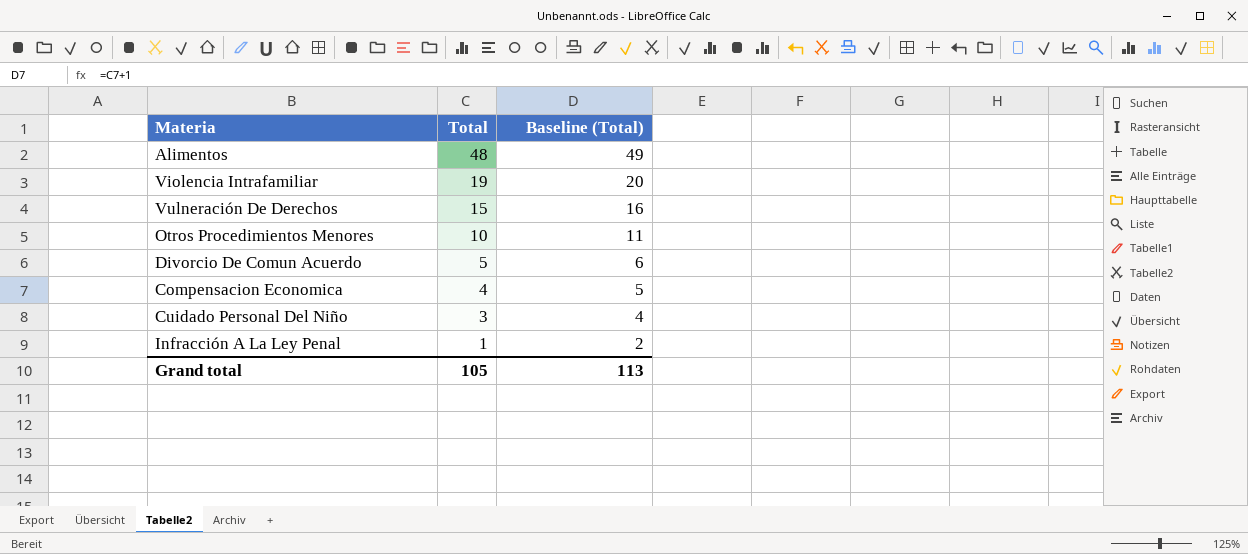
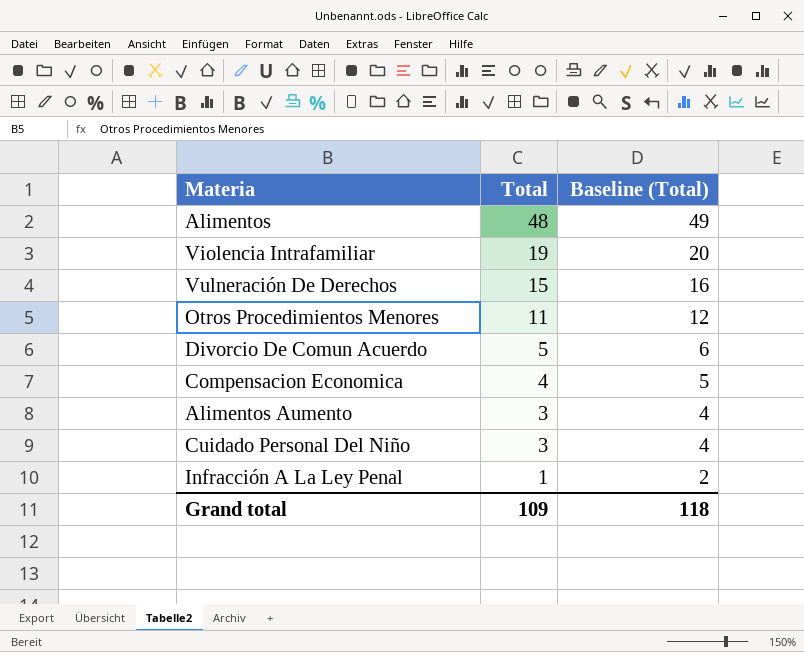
Otros Procedimientos Menores | Total: 10 -> 11
Otros Procedimientos Menores | Baseline (Total): 11 -> 12
row Alimentos Aumento: none -> 3 | 4
Grand total | Total: 105 -> 109
Grand total | Baseline (Total): 113 -> 118

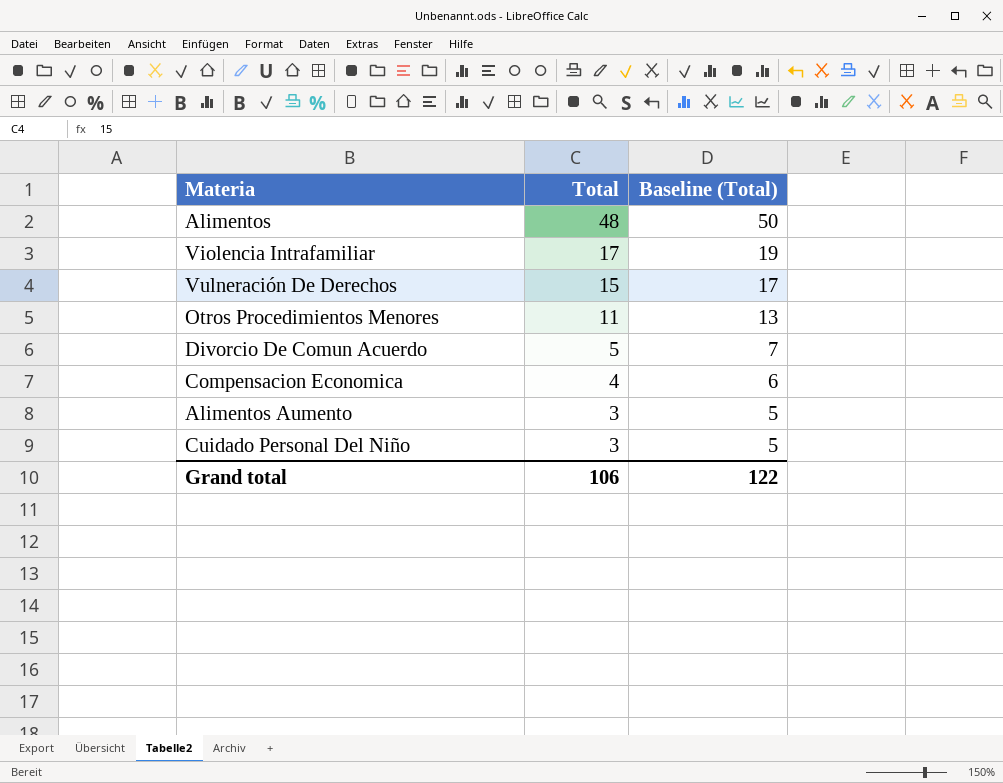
column Baseline (Total) | formula: [Total] + 1 -> [Total] + 2
row Infracción A La Ley Penal: 1 | 2 -> none
Violencia Intrafamiliar | Total: 19 -> 17
Grand total | Total: 109 -> 106
Grand total | Baseline (Total): 118 -> 122

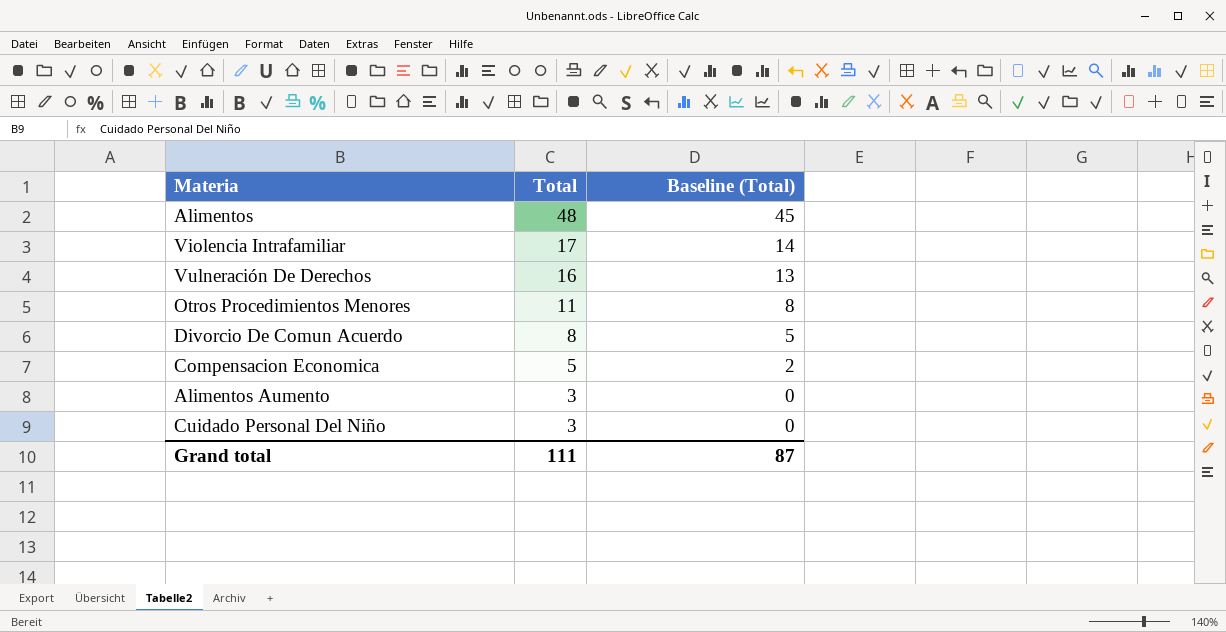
column Baseline (Total) | formula: [Total] + 2 -> [Total] - 3
Vulneración De Derechos | Total: 15 -> 16
Divorcio De Comun Acuerdo | Total: 5 -> 8
Compensacion Economica | Total: 4 -> 5
Grand total | Total: 106 -> 111
Grand total | Baseline (Total): 122 -> 87

